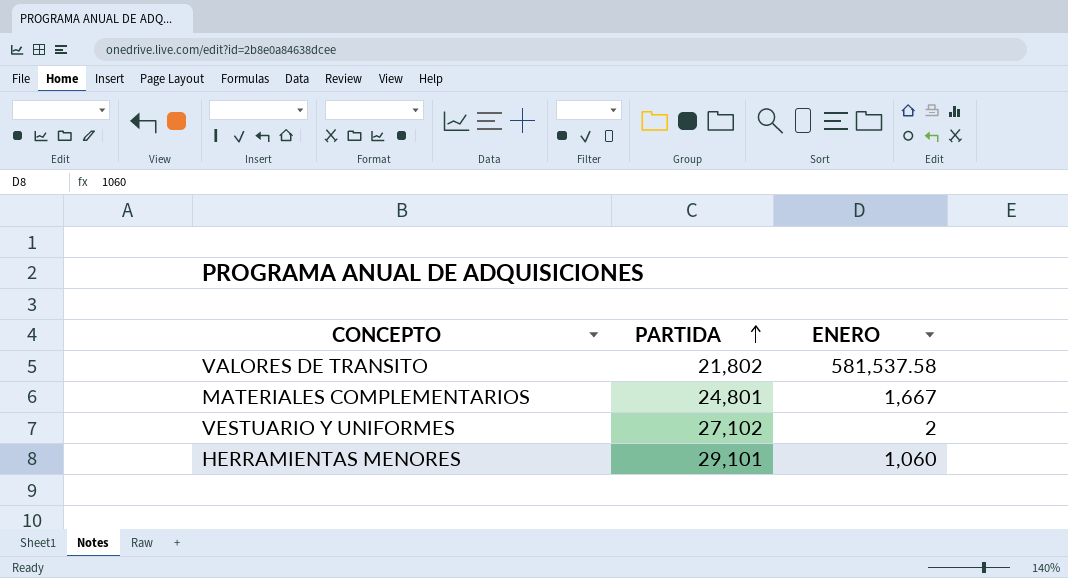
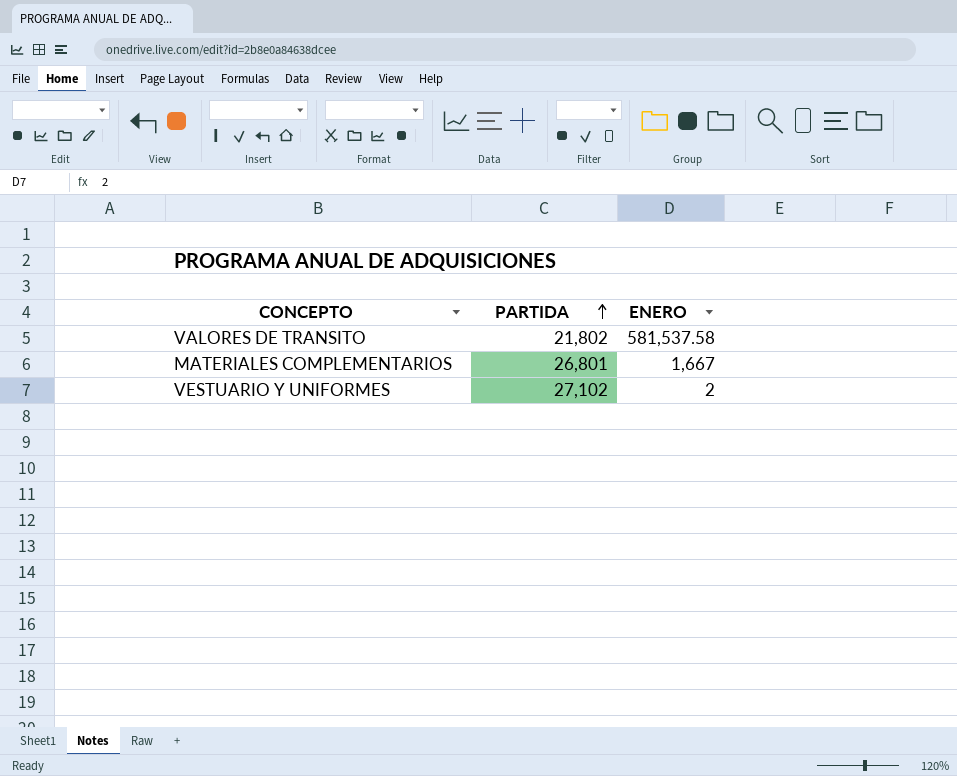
row HERRAMIENTAS MENORES: 29,101 | 1,060 -> none
MATERIALES COMPLEMENTARIOS | PARTIDA: 24,801 -> 26,801

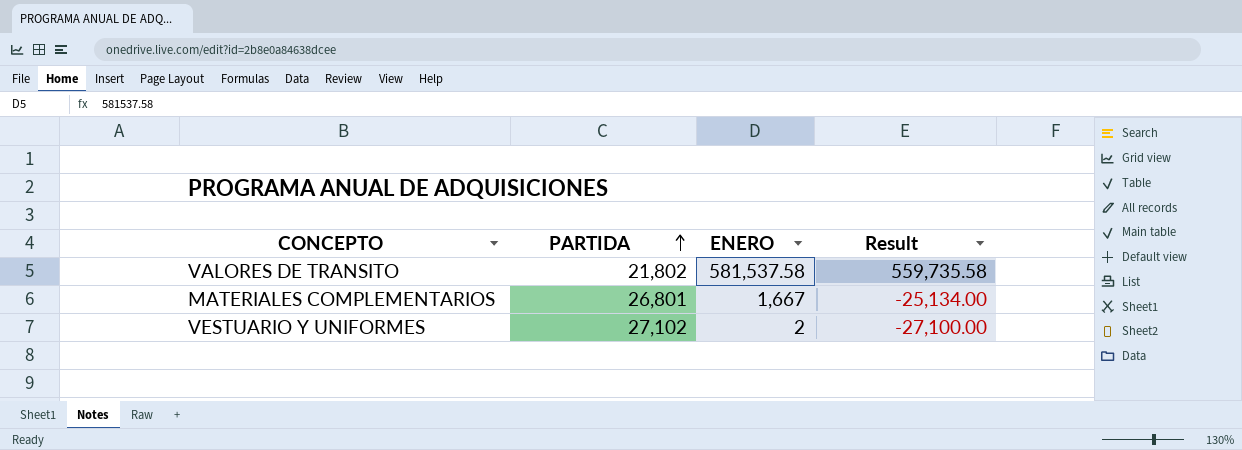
column Result | formula: none -> [ENERO] - [PARTIDA]

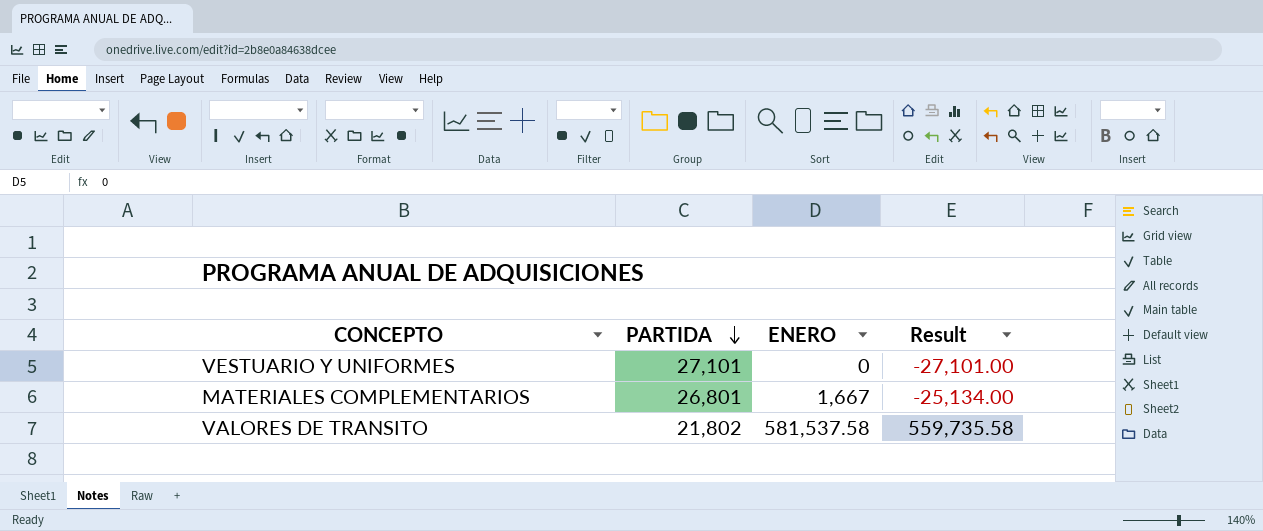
row order: PARTIDA ascending -> PARTIDA descending
VESTUARIO Y UNIFORMES | PARTIDA: 27,102 -> 27,101
VESTUARIO Y UNIFORMES | ENERO: 2 -> 0
VESTUARIO Y UNIFORMES | Result: -27,100.00 -> -27,101.00

